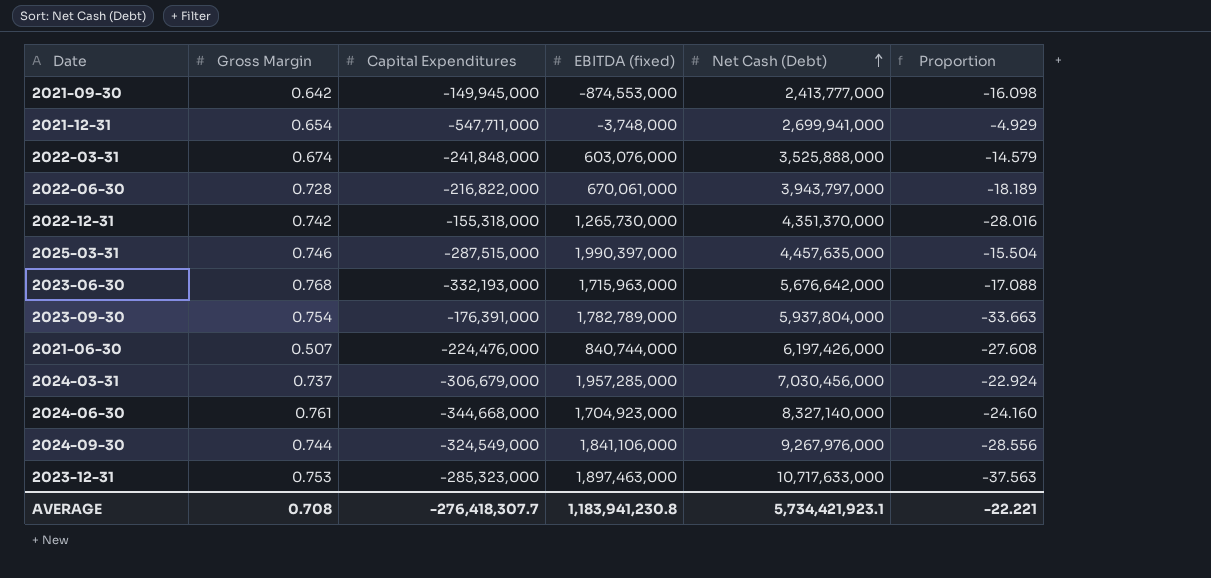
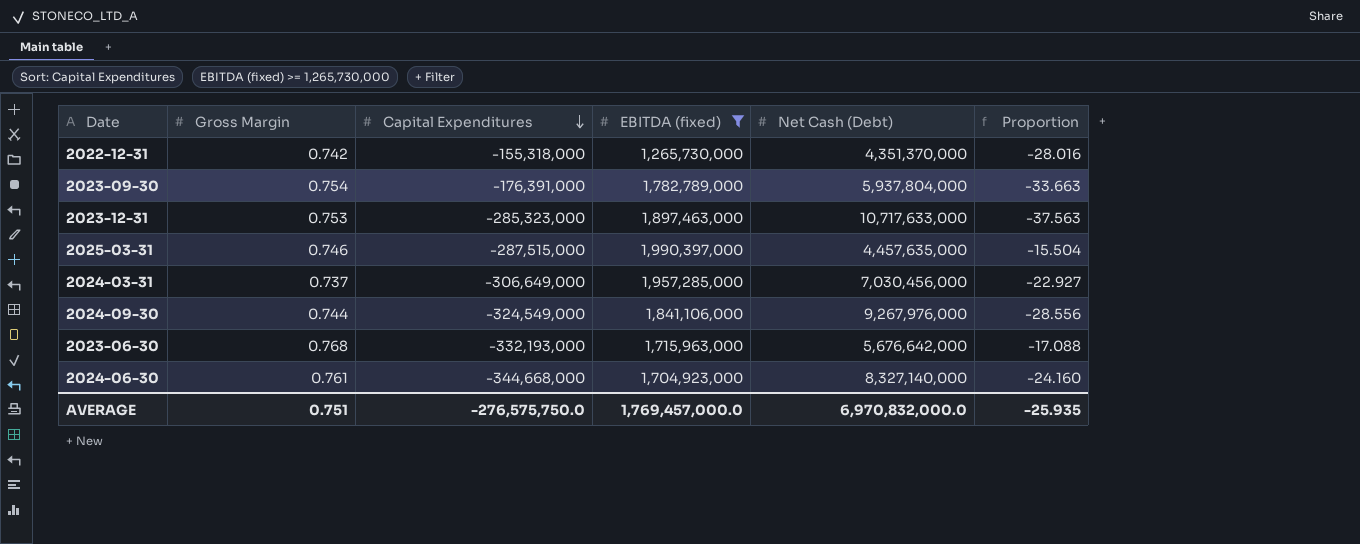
filter: none -> EBITDA (fixed) >= 1,265,730,000
row order: Net Cash (Debt) ascending -> Capital Expenditures descending
2024-03-31 | Capital Expenditures: -306,679,000 -> -306,649,000
2024-03-31 | Proportion: -22.924 -> -22.927
AVERAGE | Gross Margin: 0.708 -> 0.751
AVERAGE | Capital Expenditures: -276,418,307.7 -> -276,575,750.0
AVERAGE | EBITDA (fixed): 1,183,941,230.8 -> 1,769,457,000.0
AVERAGE | Net Cash (Debt): 5,734,421,923.1 -> 6,970,832,000.0
AVERAGE | Proportion: -22.221 -> -25.935

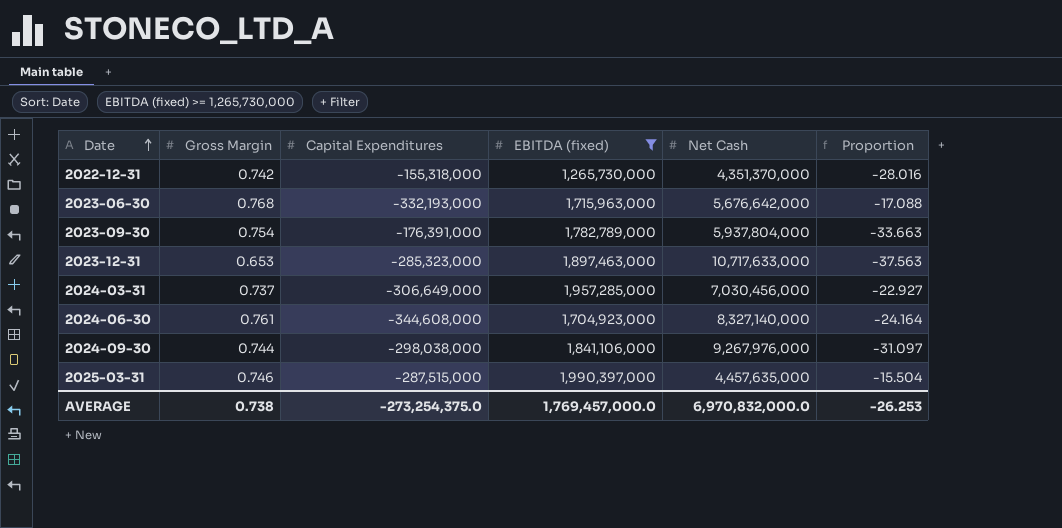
row order: Capital Expenditures descending -> Date ascending
column name: Net Cash (Debt) -> Net Cash
2023-12-31 | Gross Margin: 0.753 -> 0.653
2024-06-30 | Capital Expenditures: -344,668,000 -> -344,608,000
2024-06-30 | Proportion: -24.160 -> -24.164
2024-09-30 | Capital Expenditures: -324,549,000 -> -298,038,000
2024-09-30 | Proportion: -28.556 -> -31.097
AVERAGE | Gross Margin: 0.751 -> 0.738
AVERAGE | Capital Expenditures: -276,575,750.0 -> -273,254,375.0
AVERAGE | Proportion: -25.935 -> -26.253

